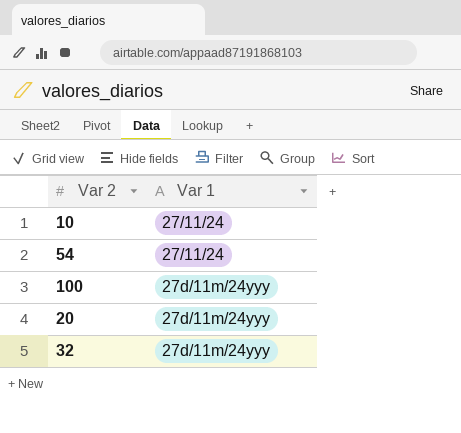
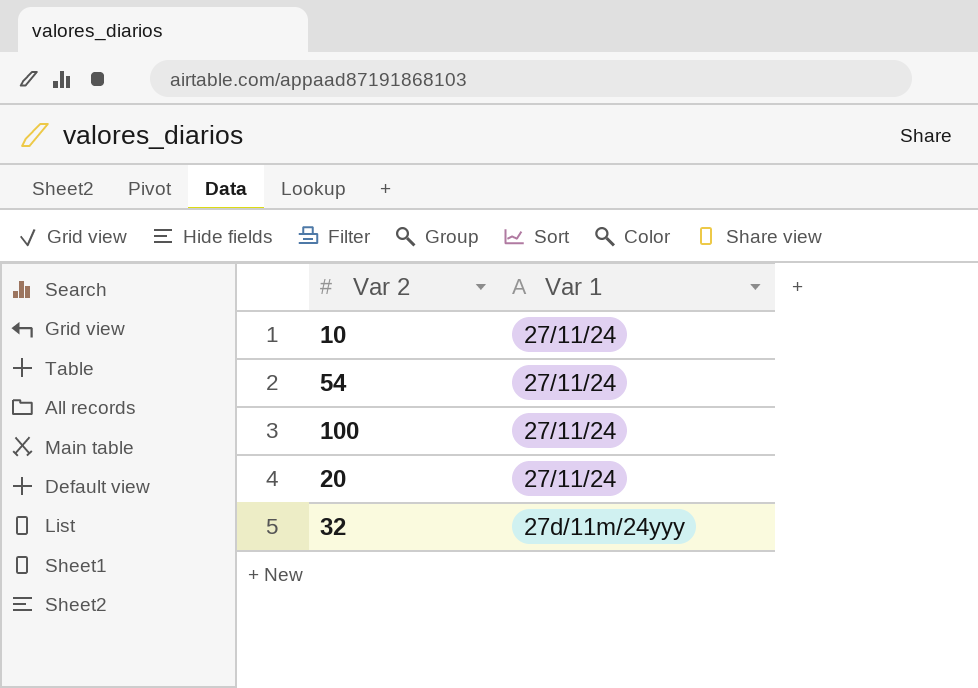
100 | Var 1: 27d/11m/24yyy -> 27/11/24
20 | Var 1: 27d/11m/24yyy -> 27/11/24

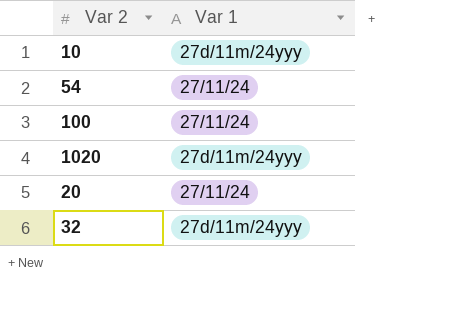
10 | Var 1: 27/11/24 -> 27d/11m/24yyy
row 1020: none -> 27d/11m/24yyy

